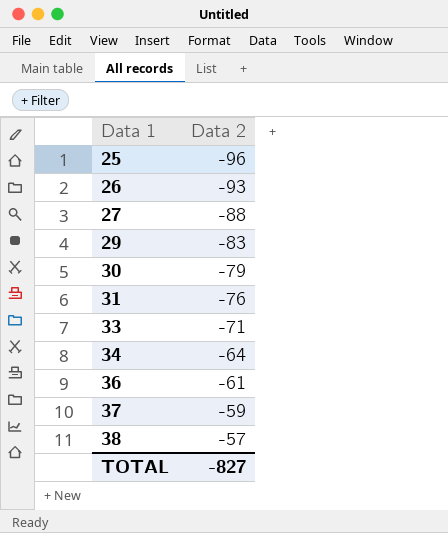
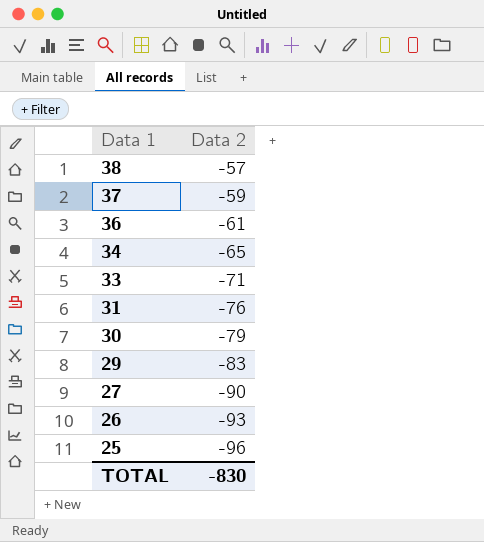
row order: Data 1 ascending -> Data 1 descending
34 | Data 2: -64 -> -65
27 | Data 2: -88 -> -90
TOTAL | Data 2: -827 -> -830

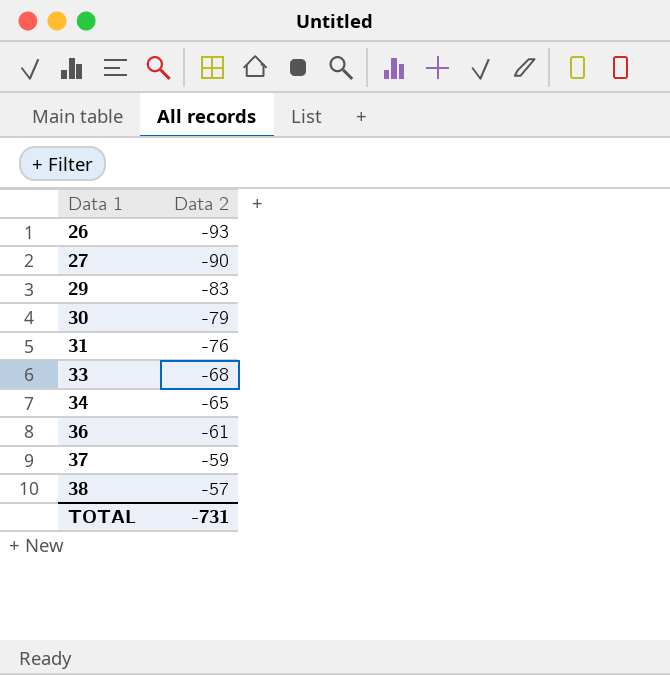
row order: Data 1 descending -> Data 1 ascending
row 25: -96 -> none
33 | Data 2: -71 -> -68
TOTAL | Data 2: -830 -> -731

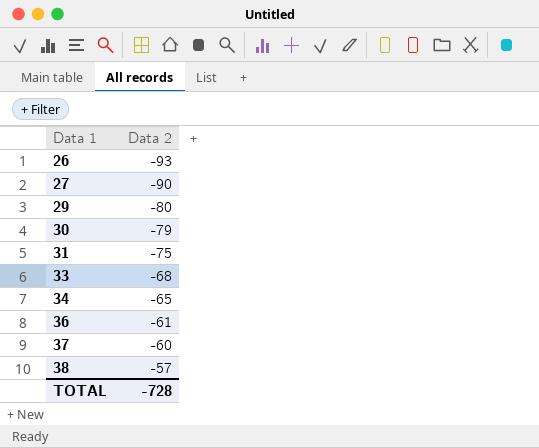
29 | Data 2: -83 -> -80
31 | Data 2: -76 -> -75
37 | Data 2: -59 -> -60
TOTAL | Data 2: -731 -> -728

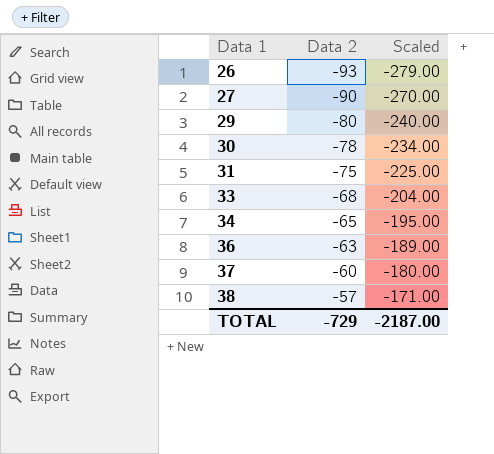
column Scaled | formula: none -> [Data 2] * 3
30 | Data 2: -79 -> -78
36 | Data 2: -61 -> -63
TOTAL | Data 2: -728 -> -729

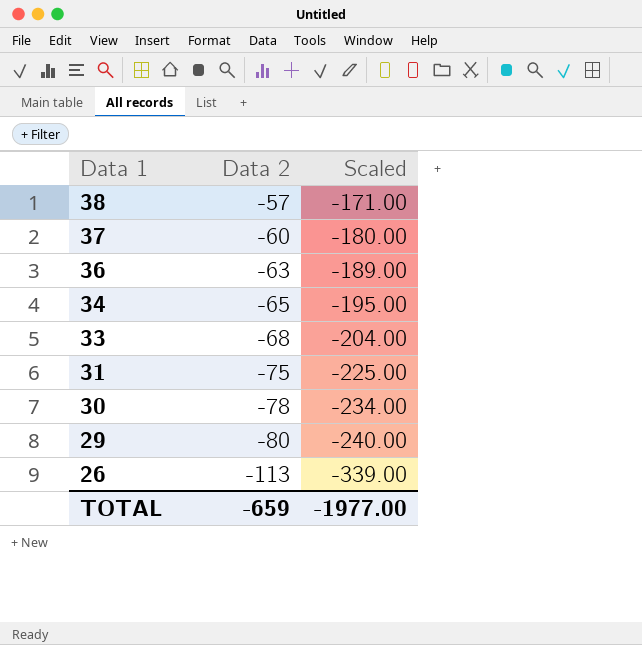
row order: Data 1 ascending -> Data 1 descending
row 27: -90 | -270.00 -> none
26 | Data 2: -93 -> -113
26 | Scaled: -279.00 -> -339.00
TOTAL | Data 2: -729 -> -659
TOTAL | Scaled: -2187.00 -> -1977.00

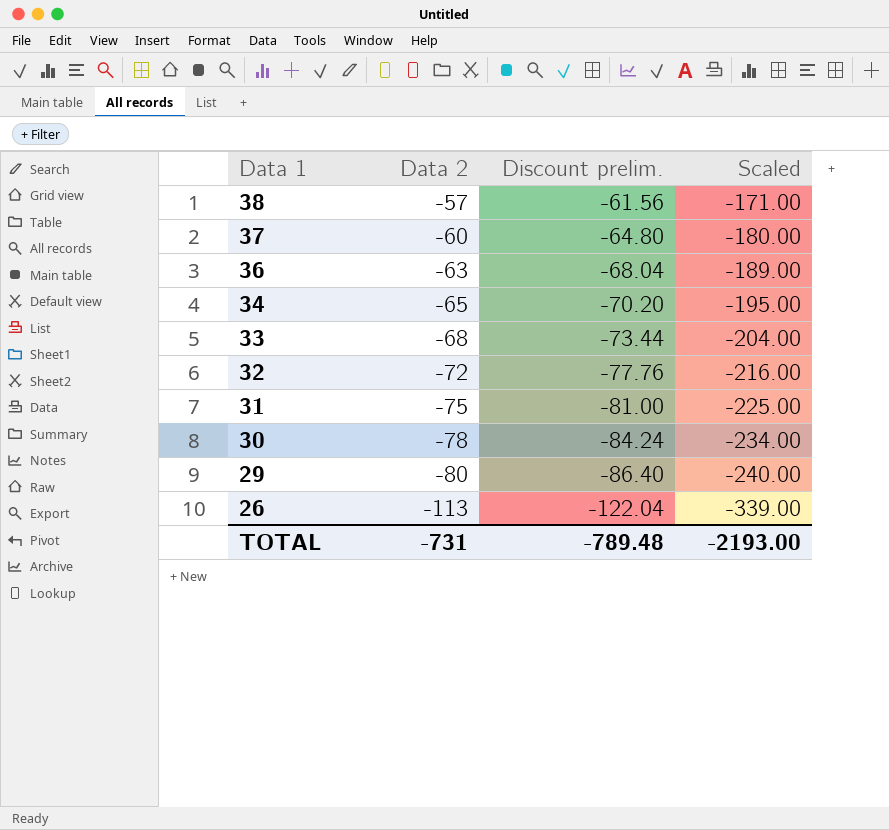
column Discount prelim. | formula: none -> [Data 2] * 1.08
row 32: none -> -72 | -77.76 | -216.00
TOTAL | Data 2: -659 -> -731
TOTAL | Scaled: -1977.00 -> -2193.00

